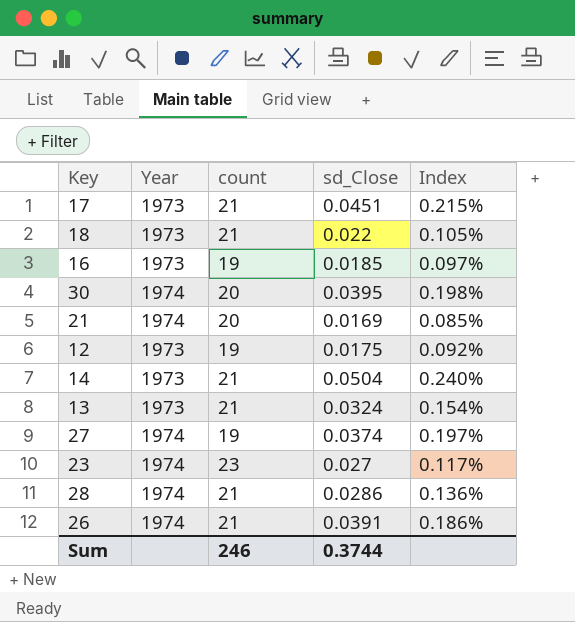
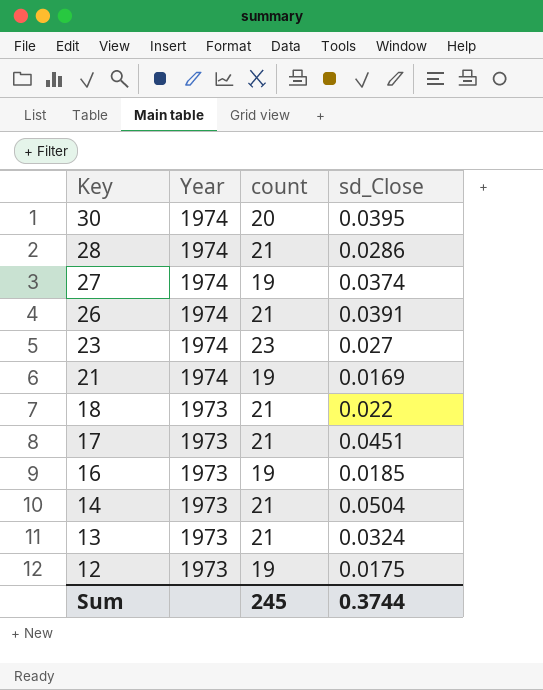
row order: none -> Key descending
column Index | formula: [sd_Close] / [count] -> none
21 | count: 20 -> 19
Sum | count: 246 -> 245

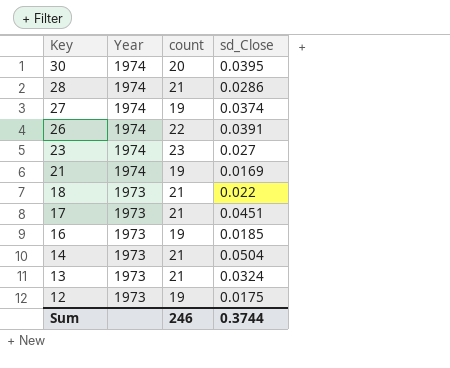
26 | count: 21 -> 22
Sum | count: 245 -> 246

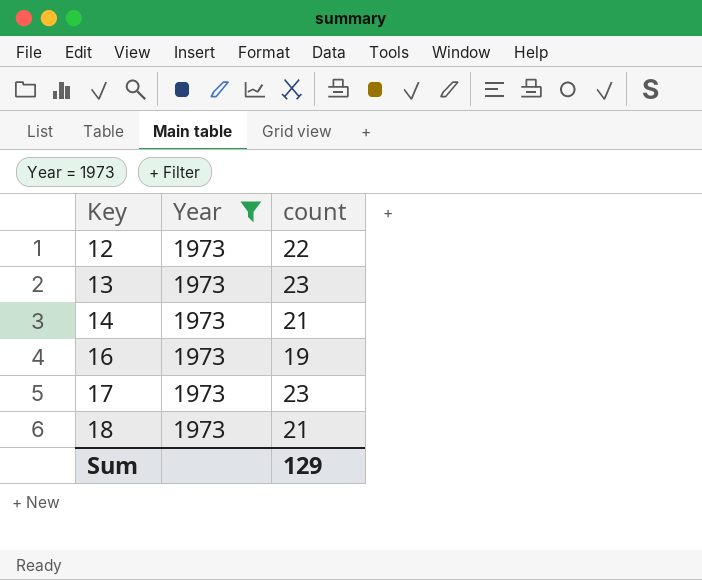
filter: none -> Year = 1973
row order: Key descending -> Key ascending
column sd_Close | position: 4 -> none
12 | count: 19 -> 22
13 | count: 21 -> 23
17 | count: 21 -> 23
Sum | count: 246 -> 129

